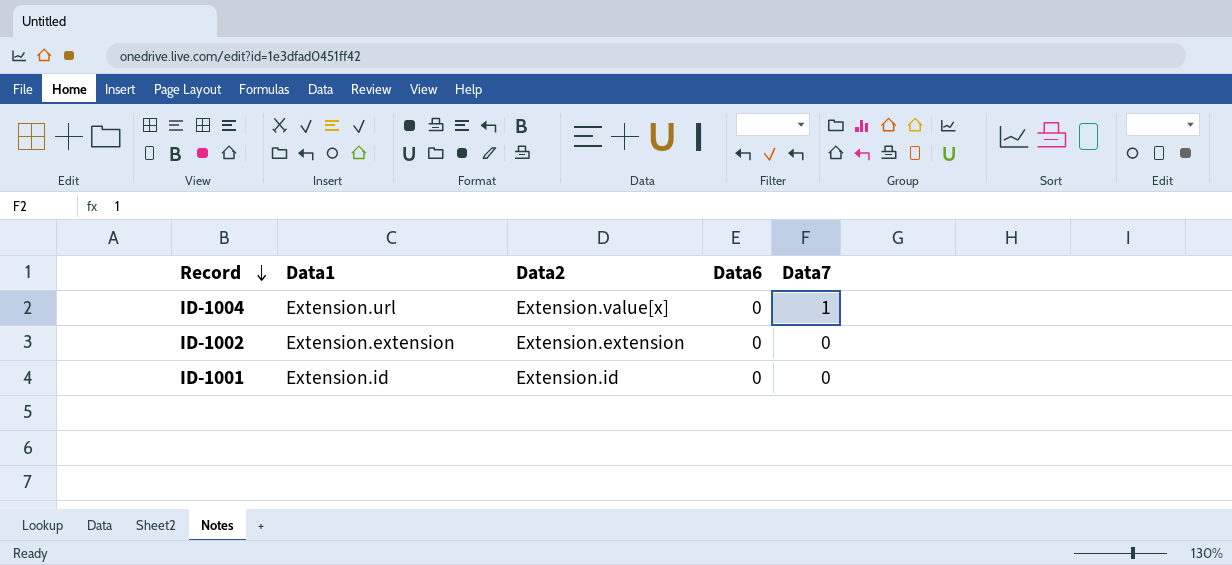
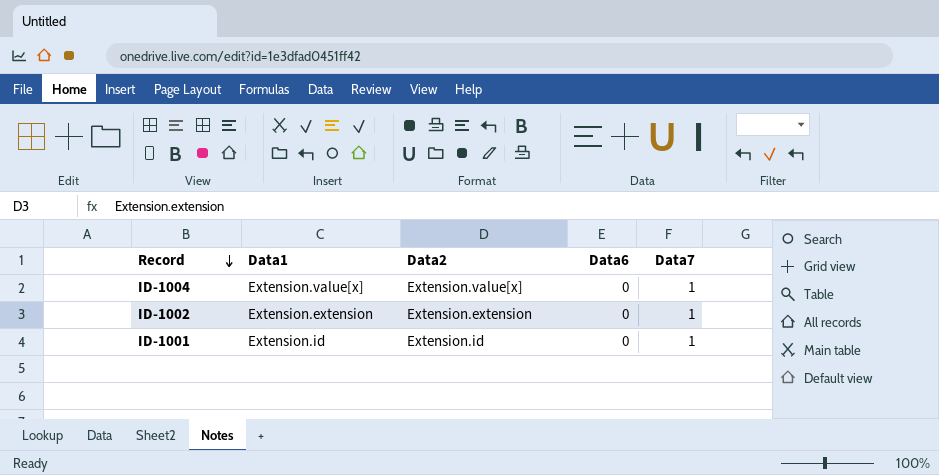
ID-1004 | Data1: Extension.url -> Extension.value[x]
ID-1002 | Data7: 0 -> 1
ID-1001 | Data7: 0 -> 1

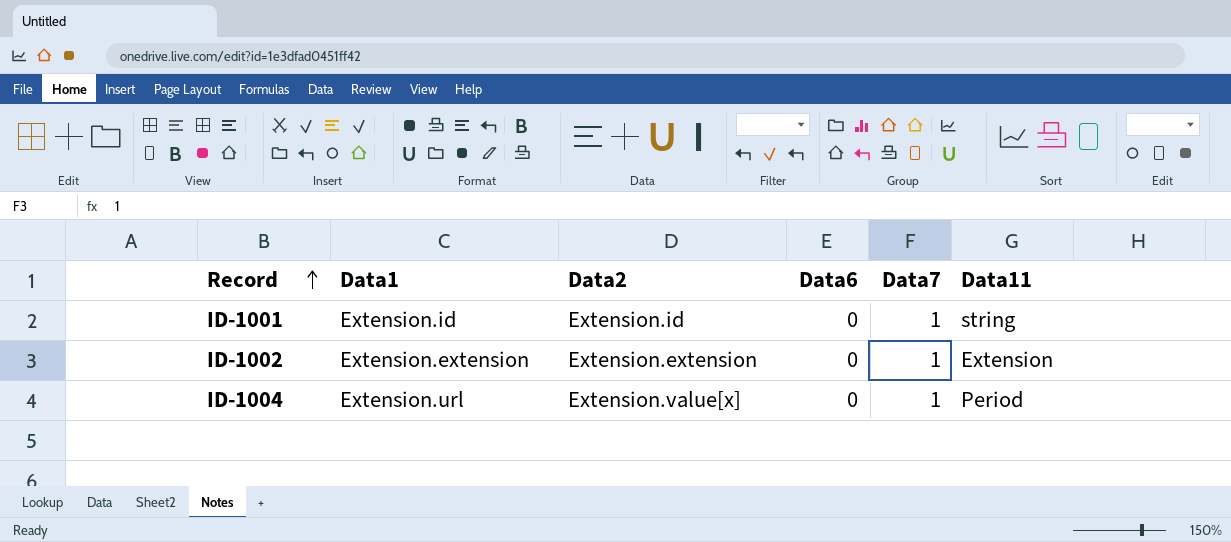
row order: Record descending -> Record ascending
column Data11 | position: none -> 6
ID-1004 | Data1: Extension.value[x] -> Extension.url

